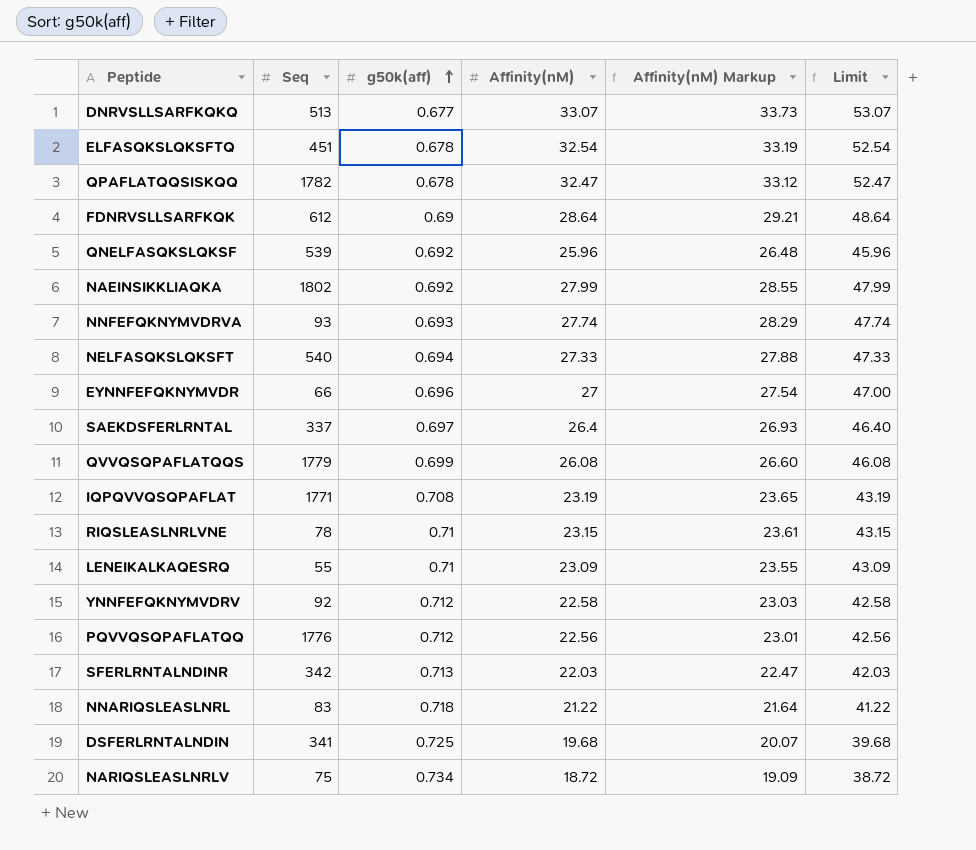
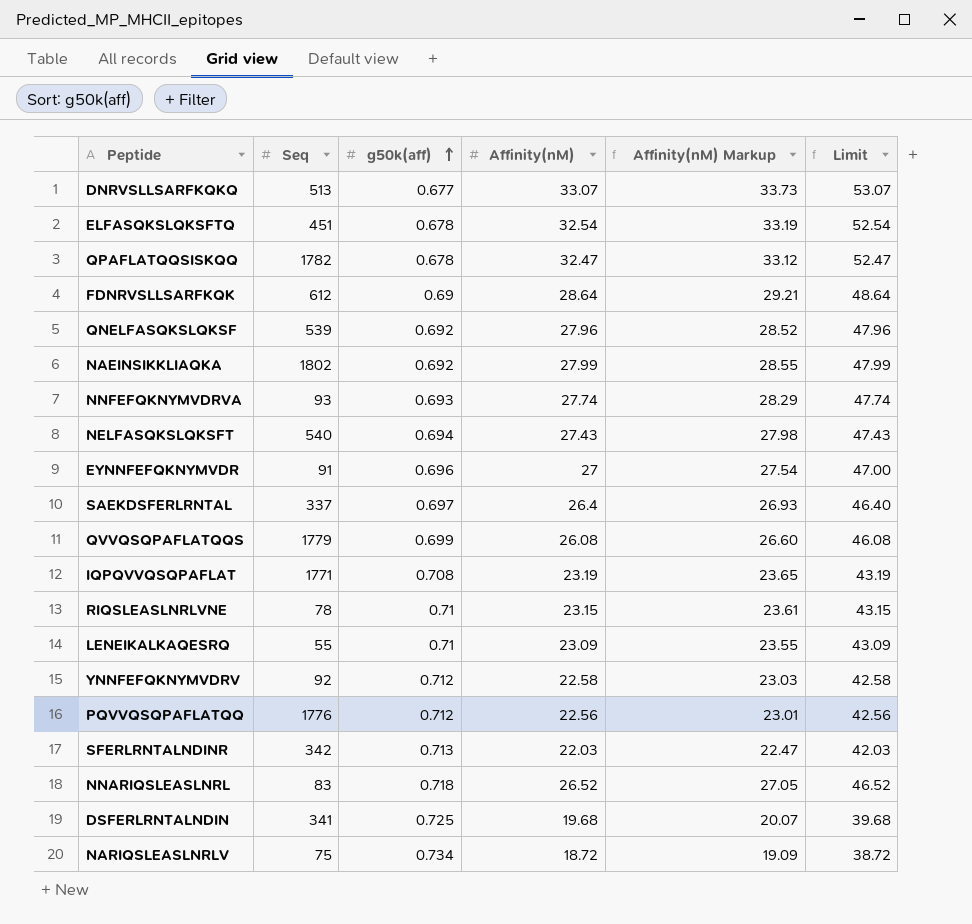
QNELFASQKSLQKSF | Affinity(nM): 25.96 -> 27.96
QNELFASQKSLQKSF | Affinity(nM) Markup: 26.48 -> 28.52
QNELFASQKSLQKSF | Limit: 45.96 -> 47.96
NELFASQKSLQKSFT | Affinity(nM): 27.33 -> 27.43
NELFASQKSLQKSFT | Affinity(nM) Markup: 27.88 -> 27.98
NELFASQKSLQKSFT | Limit: 47.33 -> 47.43
EYNNFEFQKNYMVDR | Seq: 66 -> 91
NNARIQSLEASLNRL | Affinity(nM): 21.22 -> 26.52
NNARIQSLEASLNRL | Affinity(nM) Markup: 21.64 -> 27.05
NNARIQSLEASLNRL | Limit: 41.22 -> 46.52

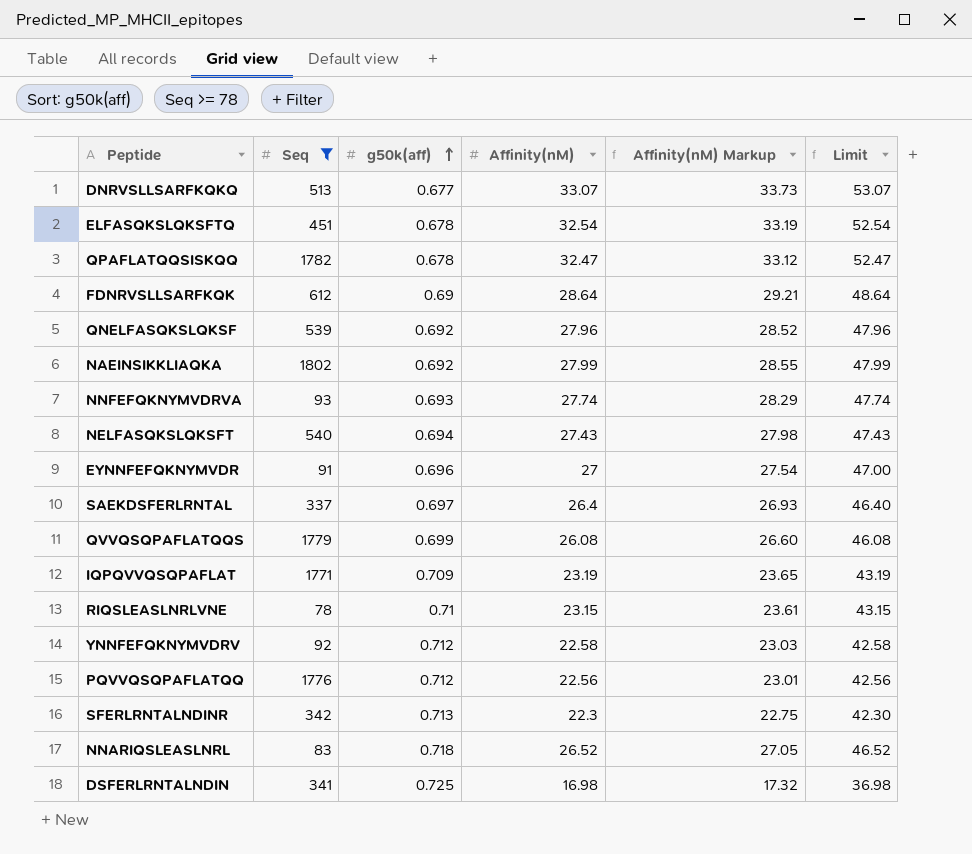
filter: none -> Seq >= 78
IQPQVVQSQPAFLAT | g50k(aff): 0.708 -> 0.709
SFERLRNTALNDINR | Affinity(nM): 22.03 -> 22.3
SFERLRNTALNDINR | Affinity(nM) Markup: 22.47 -> 22.75
SFERLRNTALNDINR | Limit: 42.03 -> 42.30
DSFERLRNTALNDIN | Affinity(nM): 19.68 -> 16.98
DSFERLRNTALNDIN | Affinity(nM) Markup: 20.07 -> 17.32
DSFERLRNTALNDIN | Limit: 39.68 -> 36.98

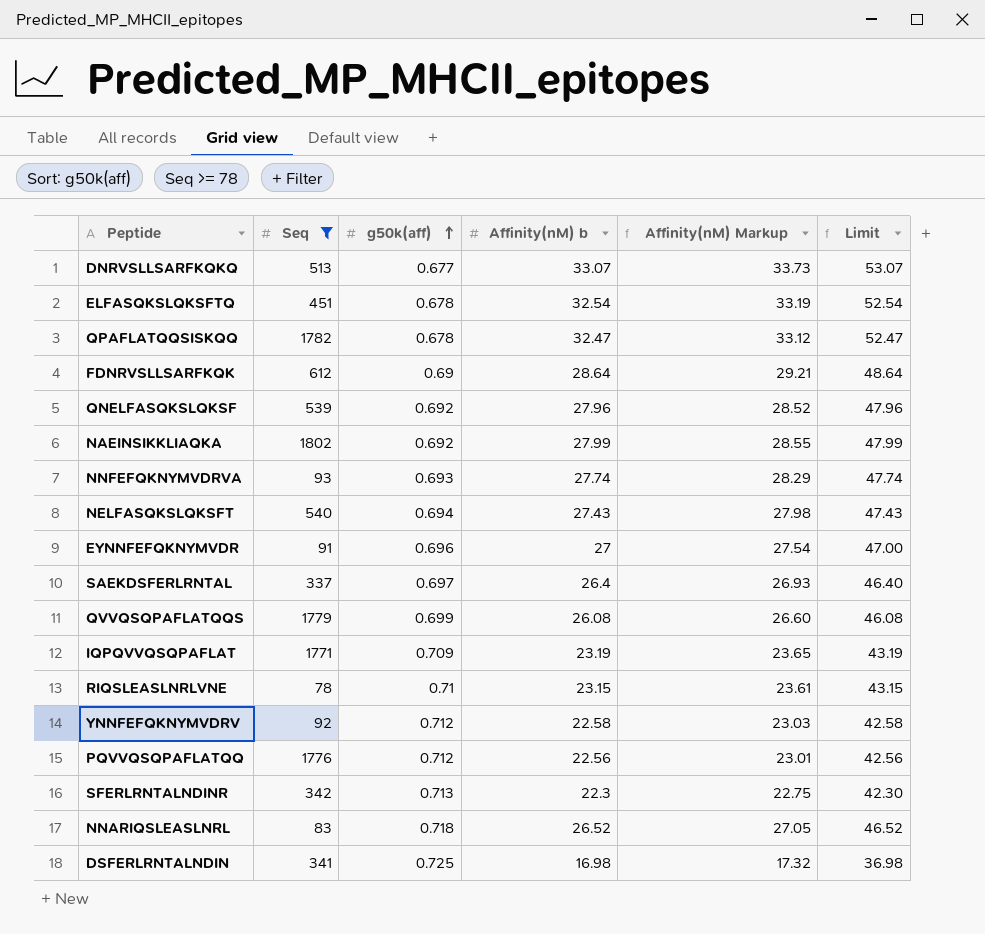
column name: Affinity(nM) -> Affinity(nM) b

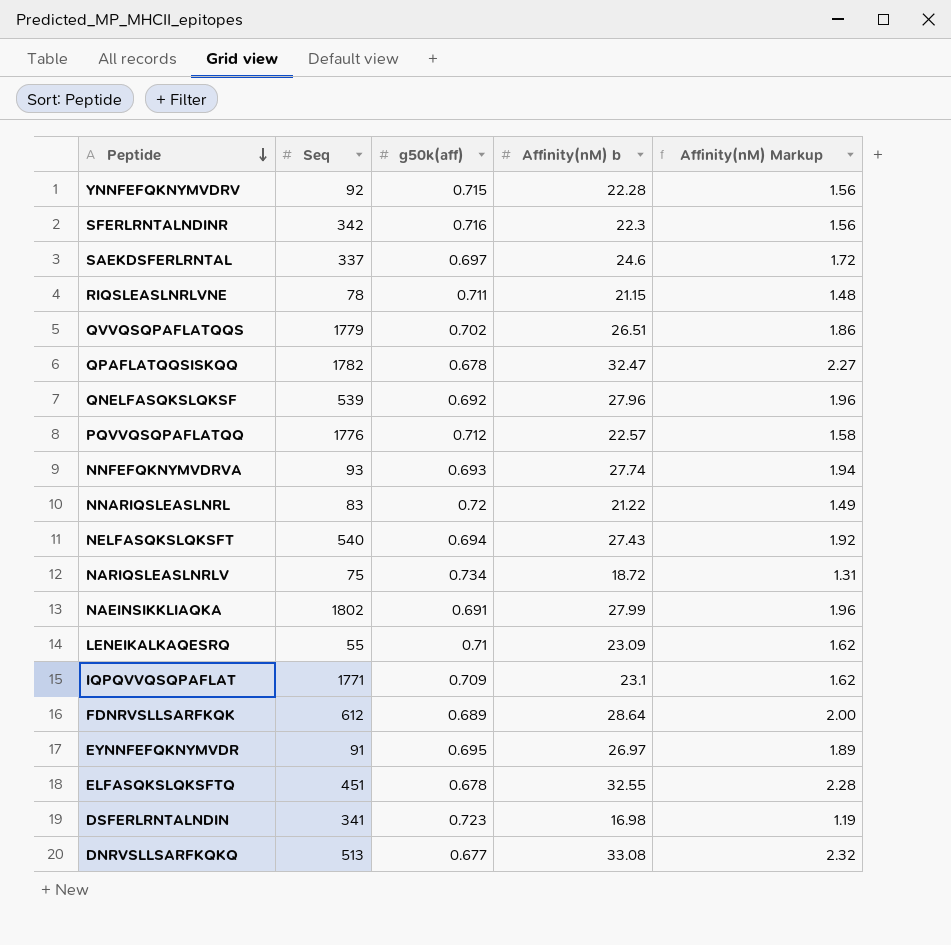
filter: Seq >= 78 -> none
row order: g50k(aff) ascending -> Peptide descending
column Limit | formula: [Affinity(nM) b] + 20 -> none
column Affinity(nM) Markup | formula: [Affinity(nM) b] * 1.02 -> [Affinity(nM) b] * 0.07
YNNFEFQKNYMVDRV | g50k(aff): 0.712 -> 0.715
YNNFEFQKNYMVDRV | Affinity(nM) b: 22.58 -> 22.28
SFERLRNTALNDINR | g50k(aff): 0.713 -> 0.716
SAEKDSFERLRNTAL | Affinity(nM) b: 26.4 -> 24.6
RIQSLEASLNRLVNE | g50k(aff): 0.71 -> 0.711
RIQSLEASLNRLVNE | Affinity(nM) b: 23.15 -> 21.15
QVVQSQPAFLATQQS | g50k(aff): 0.699 -> 0.702
QVVQSQPAFLATQQS | Affinity(nM) b: 26.08 -> 26.51
PQVVQSQPAFLATQQ | Affinity(nM) b: 22.56 -> 22.57
NNARIQSLEASLNRL | g50k(aff): 0.718 -> 0.72
NNARIQSLEASLNRL | Affinity(nM) b: 26.52 -> 21.22
NAEINSIKKLIAQKA | g50k(aff): 0.692 -> 0.691
IQPQVVQSQPAFLAT | Affinity(nM) b: 23.19 -> 23.1
FDNRVSLLSARFKQK | g50k(aff): 0.69 -> 0.689
EYNNFEFQKNYMVDR | g50k(aff): 0.696 -> 0.695
EYNNFEFQKNYMVDR | Affinity(nM) b: 27 -> 26.97
ELFASQKSLQKSFTQ | Affinity(nM) b: 32.54 -> 32.55
DSFERLRNTALNDIN | g50k(aff): 0.725 -> 0.723
DNRVSLLSARFKQKQ | Affinity(nM) b: 33.07 -> 33.08

